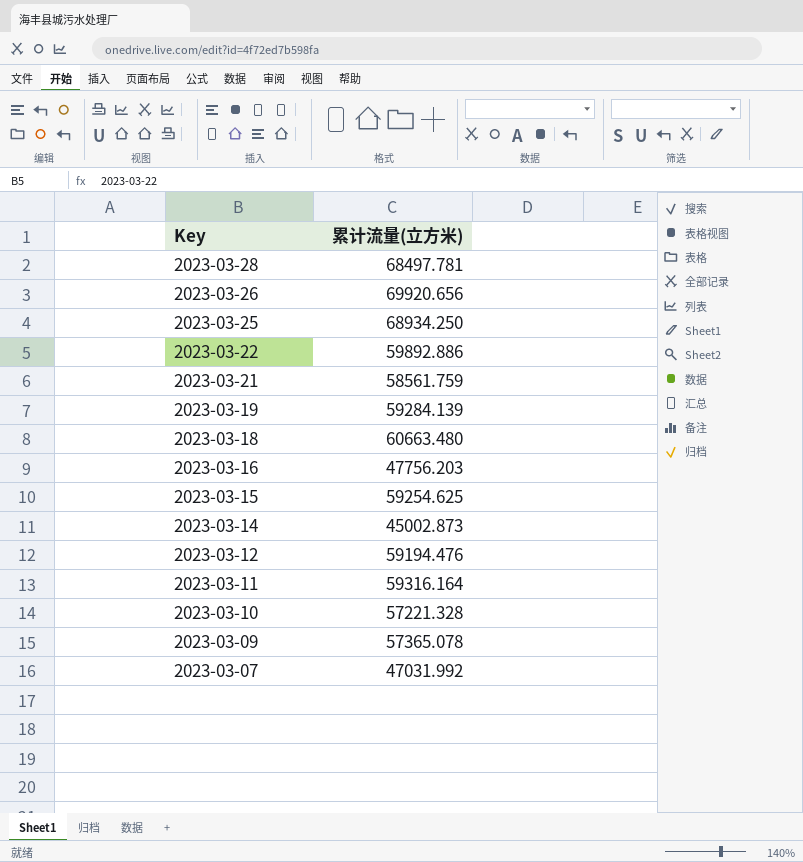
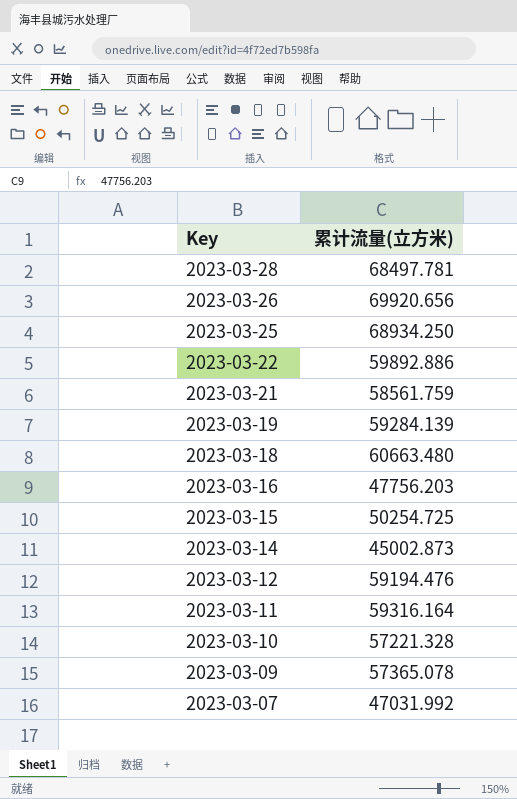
2023-03-15 | 累计流量(立方米): 59254.625 -> 50254.725

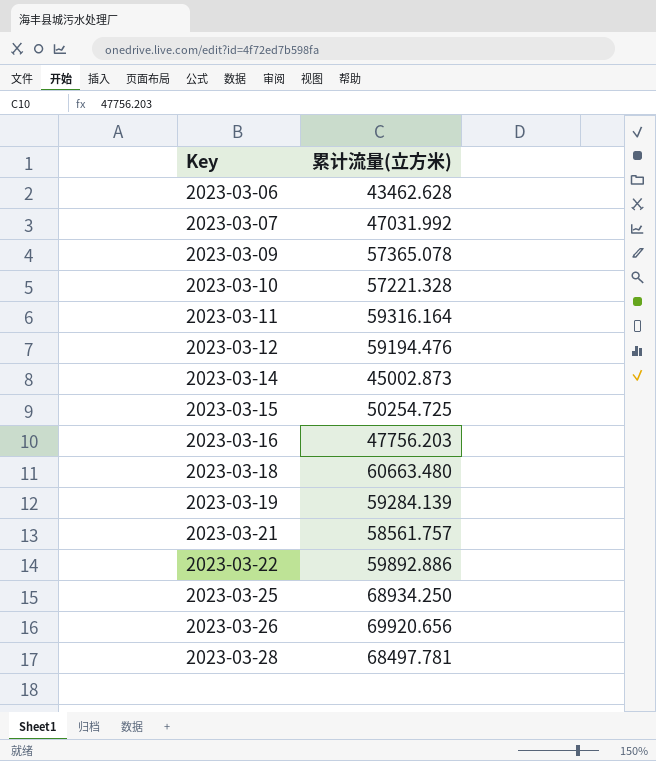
row order: Key descending -> Key ascending
row 2023-03-06: none -> 43462.628
2023-03-21 | 累计流量(立方米): 58561.759 -> 58561.757

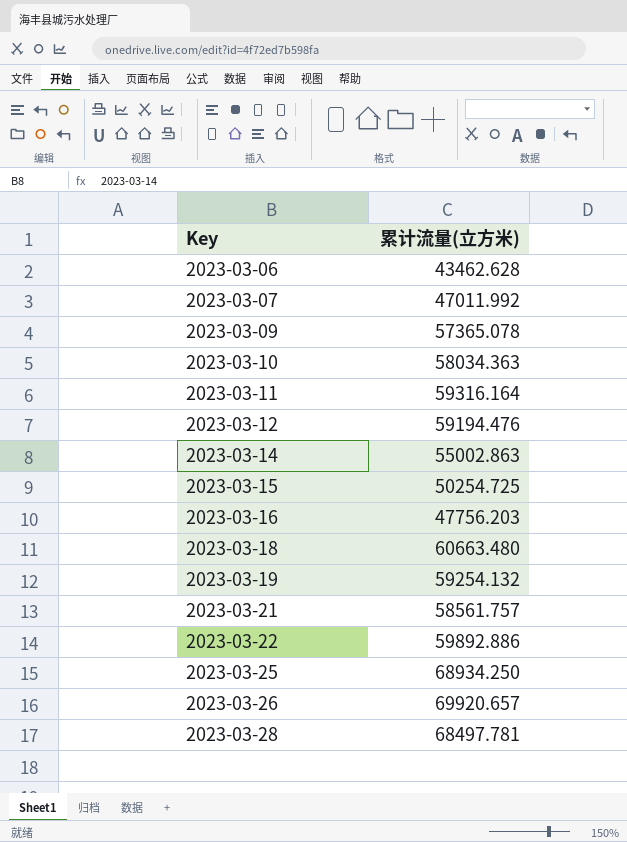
2023-03-07 | 累计流量(立方米): 47031.992 -> 47011.992
2023-03-10 | 累计流量(立方米): 57221.328 -> 58034.363
2023-03-14 | 累计流量(立方米): 45002.873 -> 55002.863
2023-03-19 | 累计流量(立方米): 59284.139 -> 59254.132
2023-03-26 | 累计流量(立方米): 69920.656 -> 69920.657

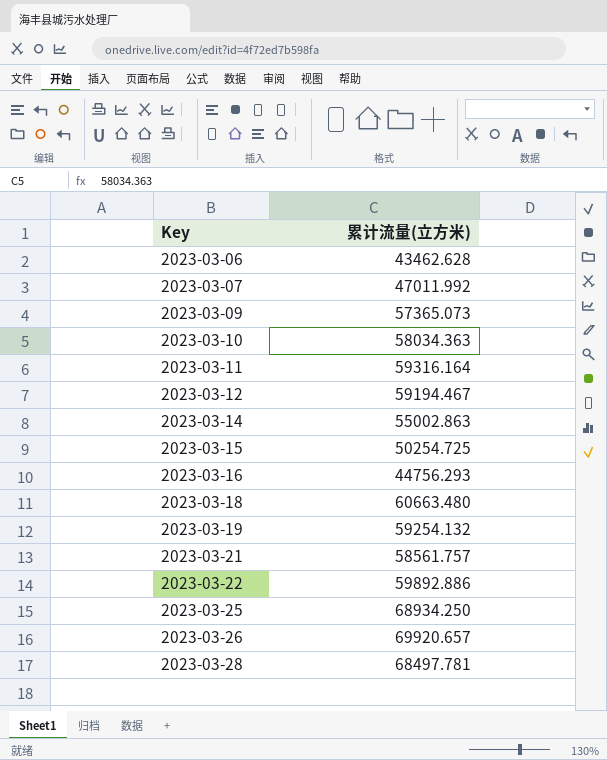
2023-03-09 | 累计流量(立方米): 57365.078 -> 57365.073
2023-03-12 | 累计流量(立方米): 59194.476 -> 59194.467
2023-03-16 | 累计流量(立方米): 47756.203 -> 44756.293

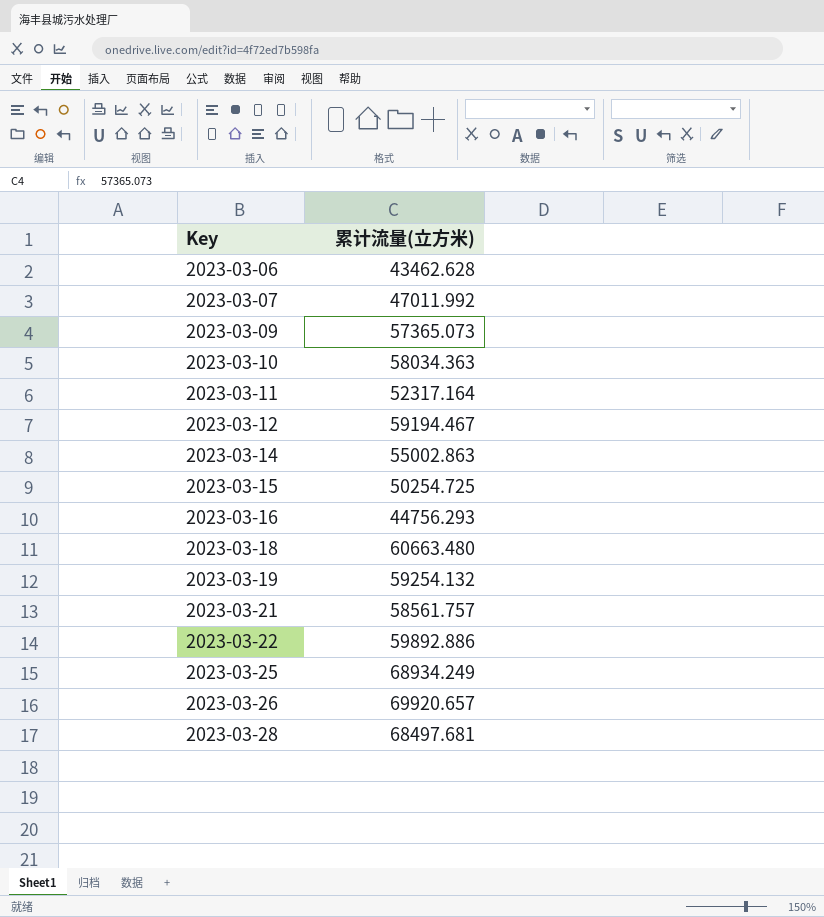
2023-03-11 | 累计流量(立方米): 59316.164 -> 52317.164
2023-03-25 | 累计流量(立方米): 68934.250 -> 68934.249
2023-03-28 | 累计流量(立方米): 68497.781 -> 68497.681

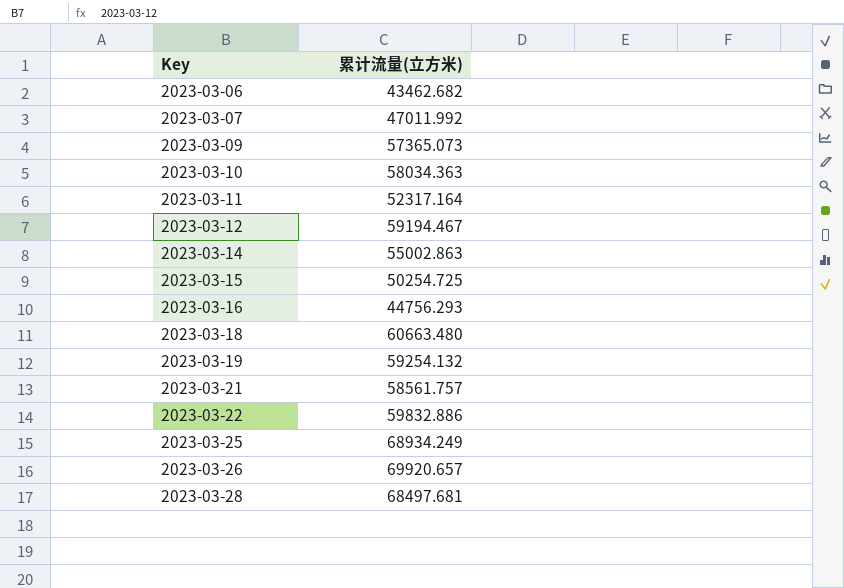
2023-03-06 | 累计流量(立方米): 43462.628 -> 43462.682
2023-03-22 | 累计流量(立方米): 59892.886 -> 59832.886

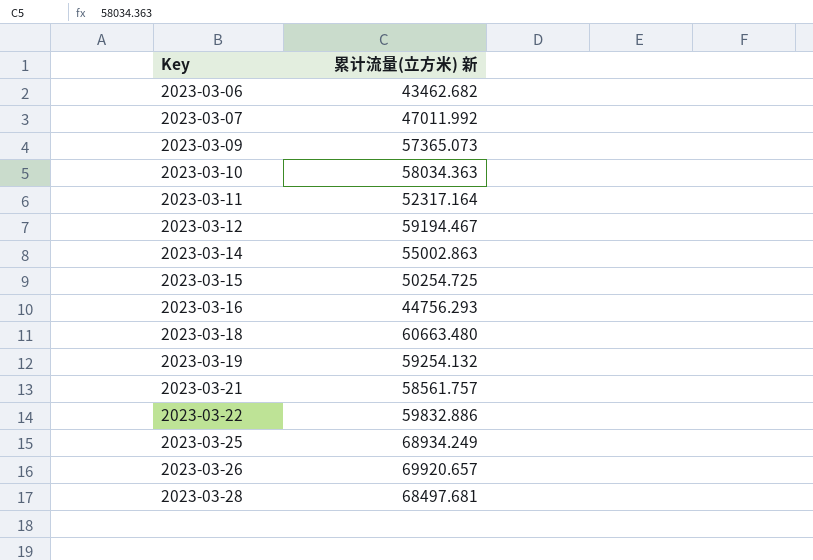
column name: 累计流量(立方米) -> 累计流量(立方米) 新

